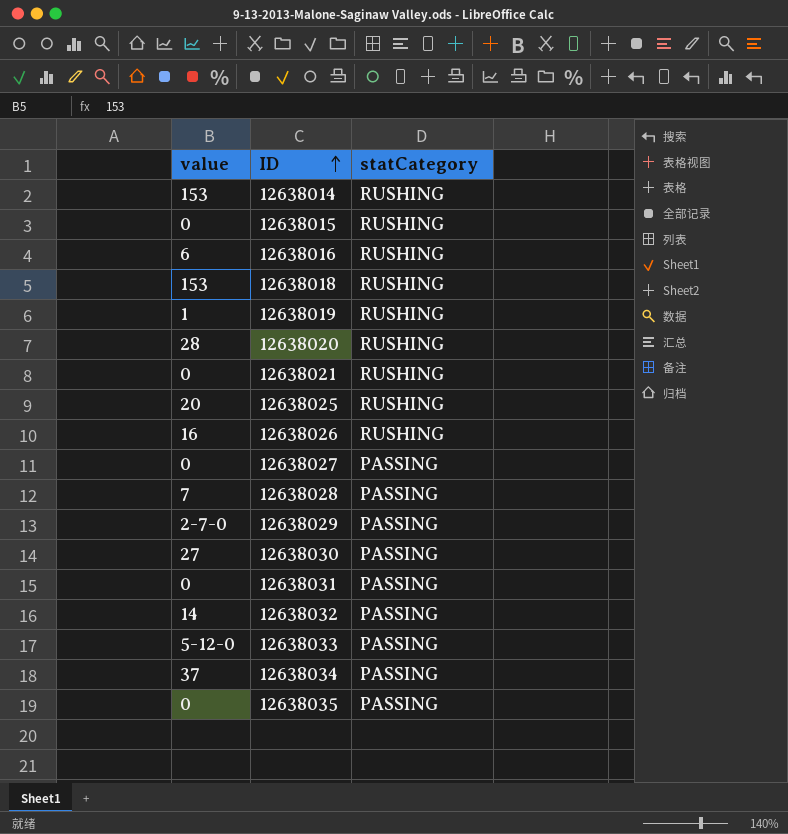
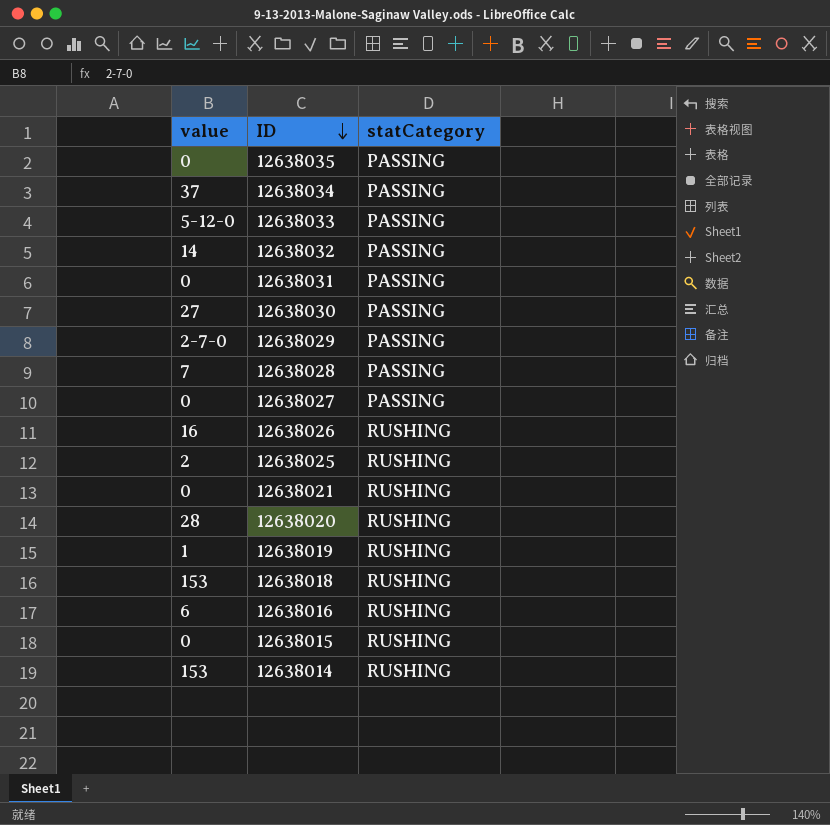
row order: ID ascending -> ID descending
12638025 | value: 20 -> 2

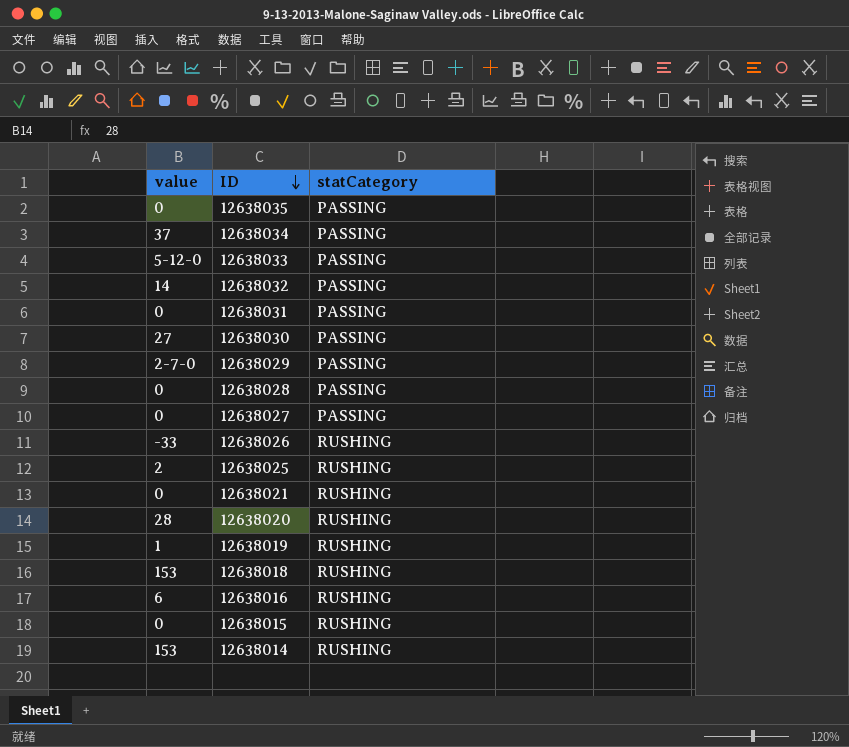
12638028 | value: 7 -> 0
12638026 | value: 16 -> -33

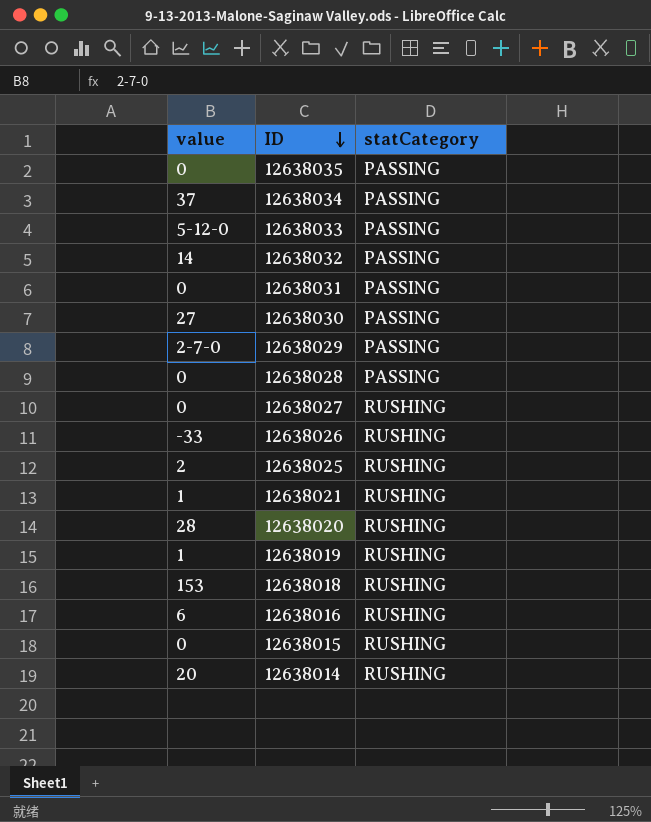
12638027 | statCategory: PASSING -> RUSHING
12638021 | value: 0 -> 1
12638014 | value: 153 -> 20

